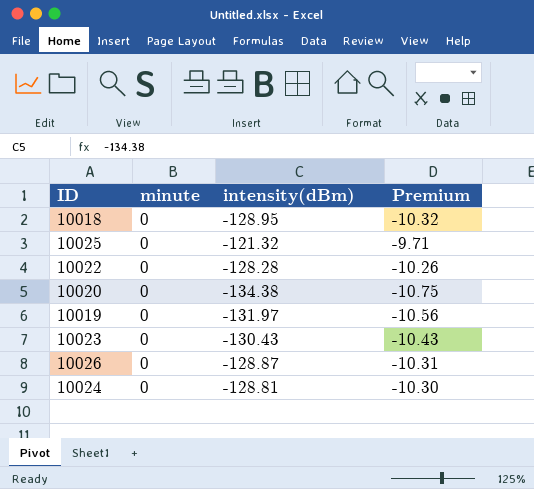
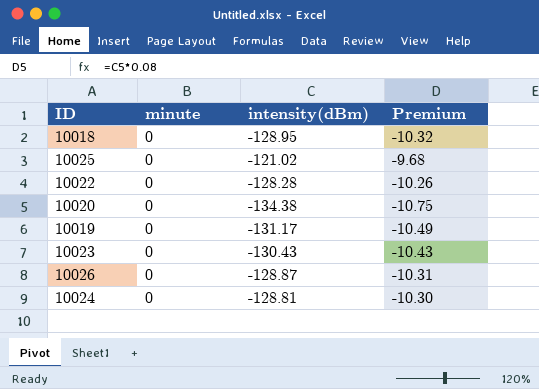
10025 | intensity(dBm): -121.32 -> -121.02
10025 | Premium: -9.71 -> -9.68
10019 | intensity(dBm): -131.97 -> -131.17
10019 | Premium: -10.56 -> -10.49

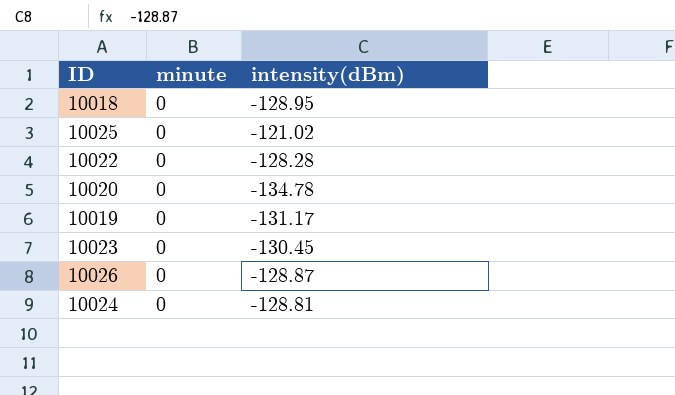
column Premium | formula: [intensity(dBm)] * 0.08 -> none
10020 | intensity(dBm): -134.38 -> -134.78
10023 | intensity(dBm): -130.43 -> -130.45

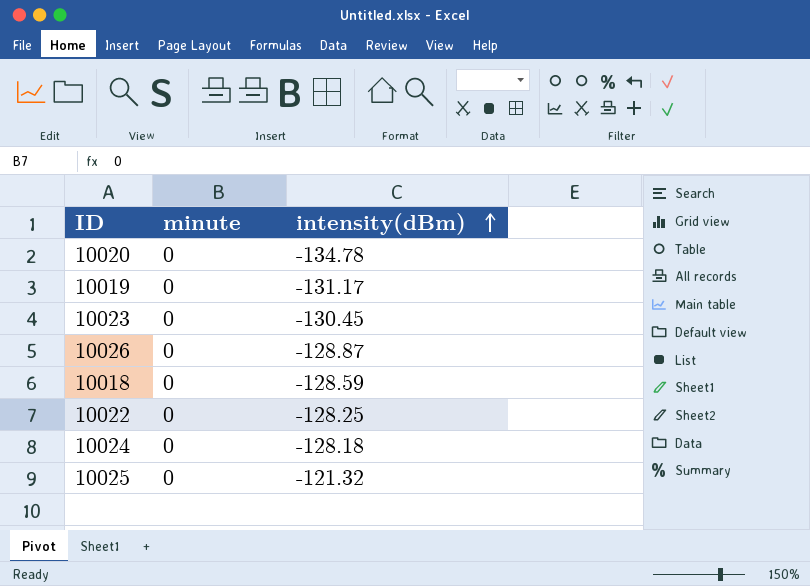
row order: none -> intensity(dBm) ascending
10018 | intensity(dBm): -128.95 -> -128.59
10022 | intensity(dBm): -128.28 -> -128.25
10024 | intensity(dBm): -128.81 -> -128.18
10025 | intensity(dBm): -121.02 -> -121.32

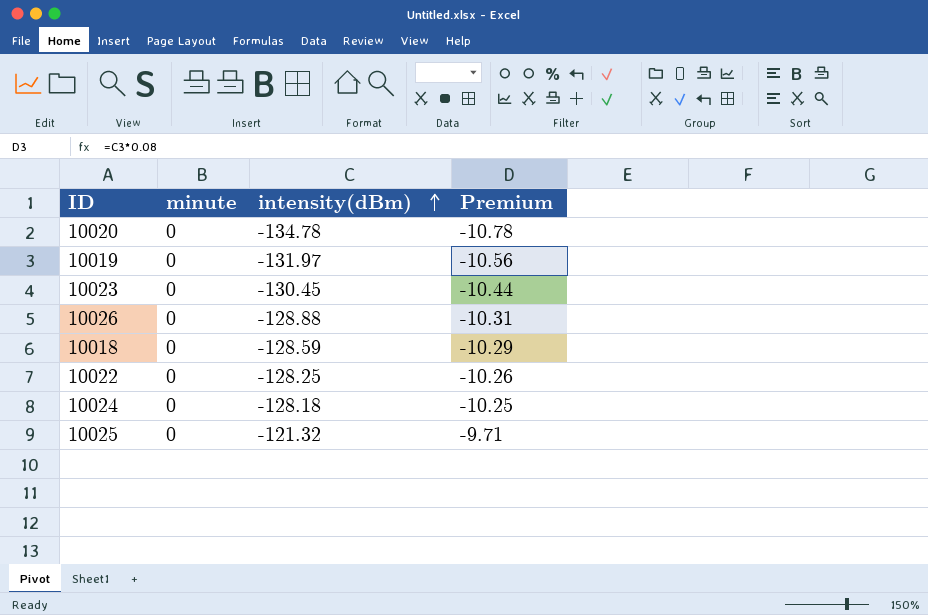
column Premium | formula: none -> [intensity(dBm)] * 0.08
10019 | intensity(dBm): -131.17 -> -131.97
10026 | intensity(dBm): -128.87 -> -128.88

